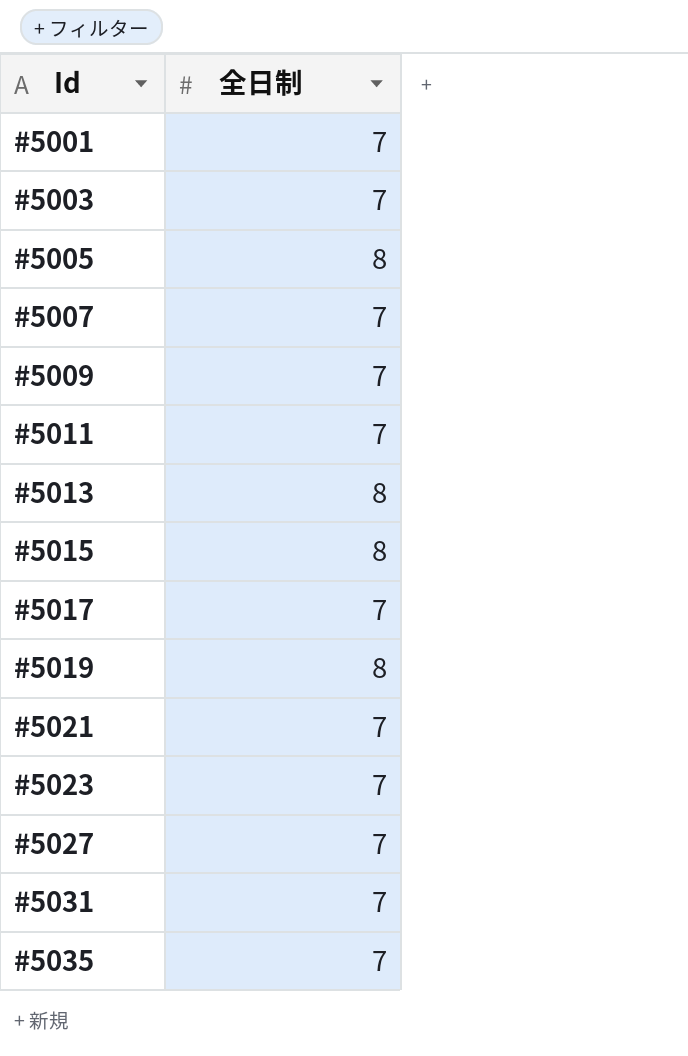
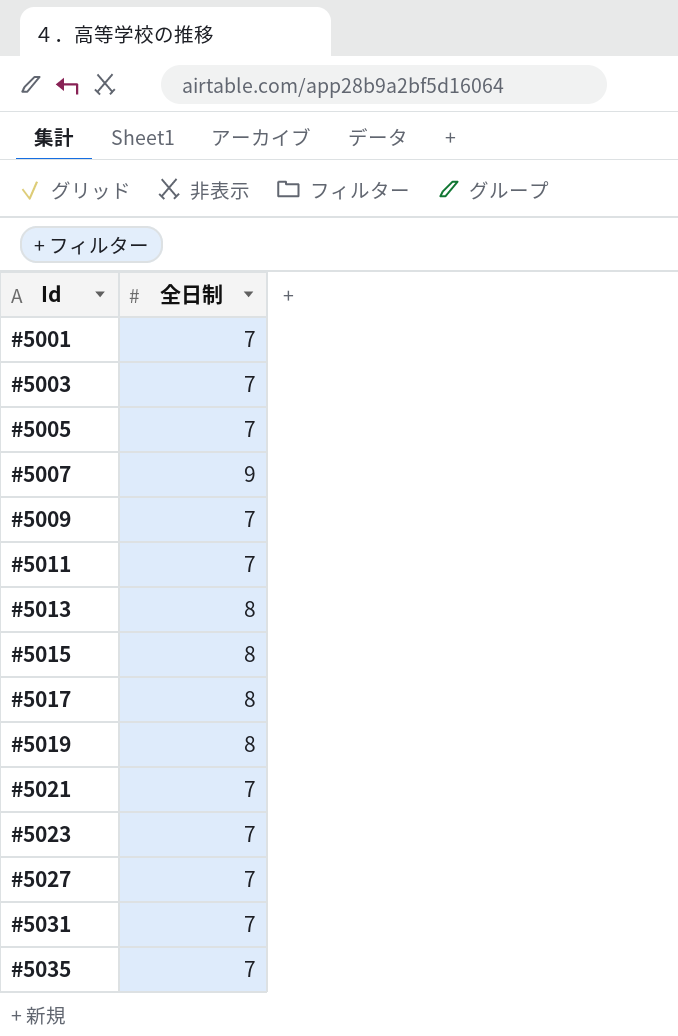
#5005 | 全日制: 8 -> 7
#5007 | 全日制: 7 -> 9
#5017 | 全日制: 7 -> 8

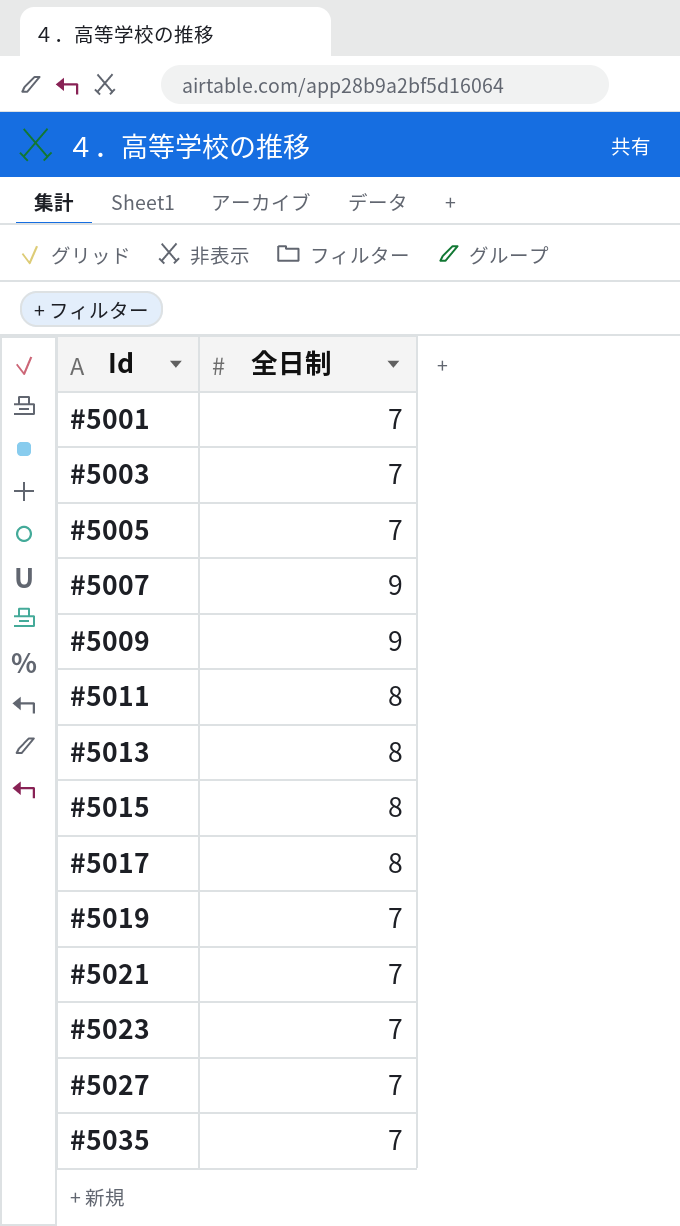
row #5031: 7 -> none
#5009 | 全日制: 7 -> 9
#5011 | 全日制: 7 -> 8
#5019 | 全日制: 8 -> 7

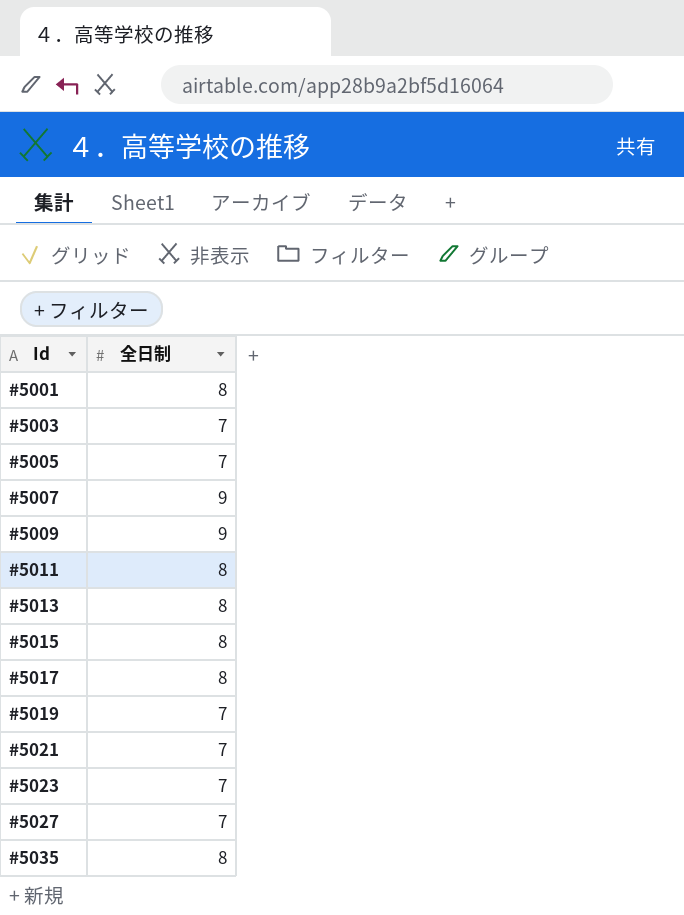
#5001 | 全日制: 7 -> 8
#5035 | 全日制: 7 -> 8

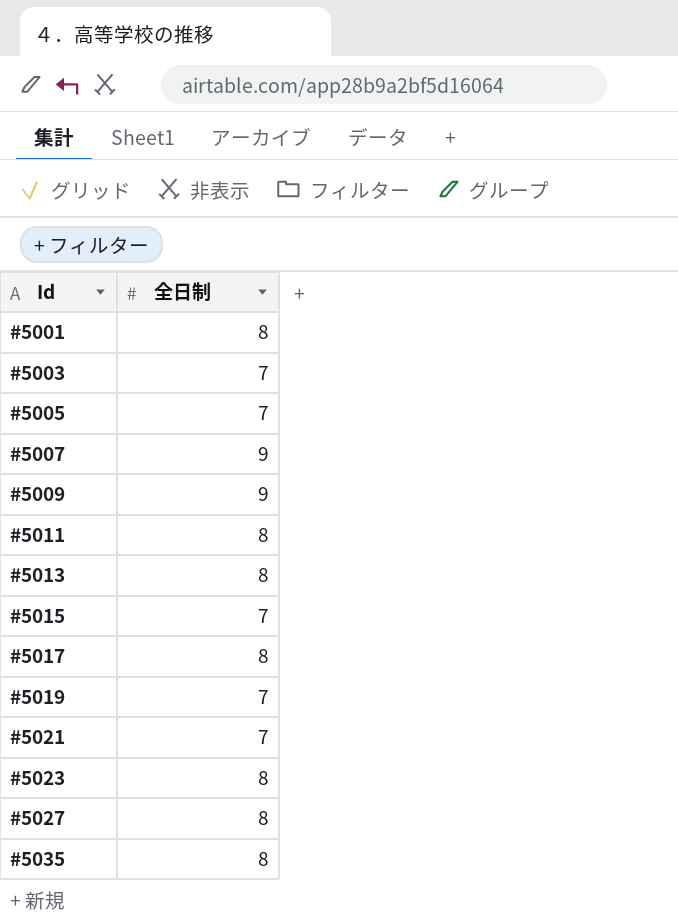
#5015 | 全日制: 8 -> 7
#5023 | 全日制: 7 -> 8
#5027 | 全日制: 7 -> 8

